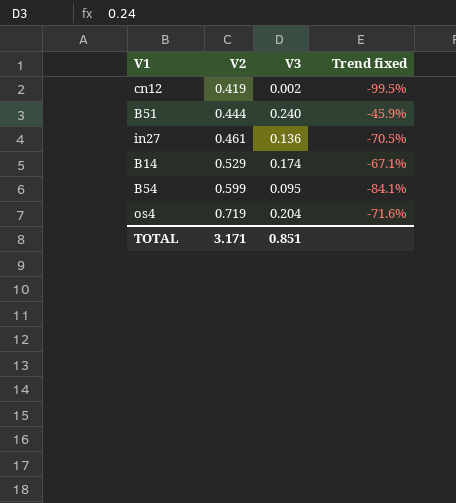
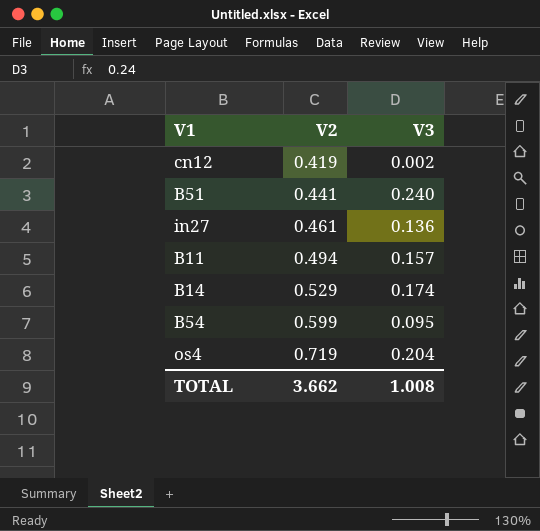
column Trend fixed | formula: ([V3] - [V2]) / [V2] -> none
B51 | V2: 0.444 -> 0.441
row B11: none -> 0.494 | 0.157
TOTAL | V2: 3.171 -> 3.662
TOTAL | V3: 0.851 -> 1.008

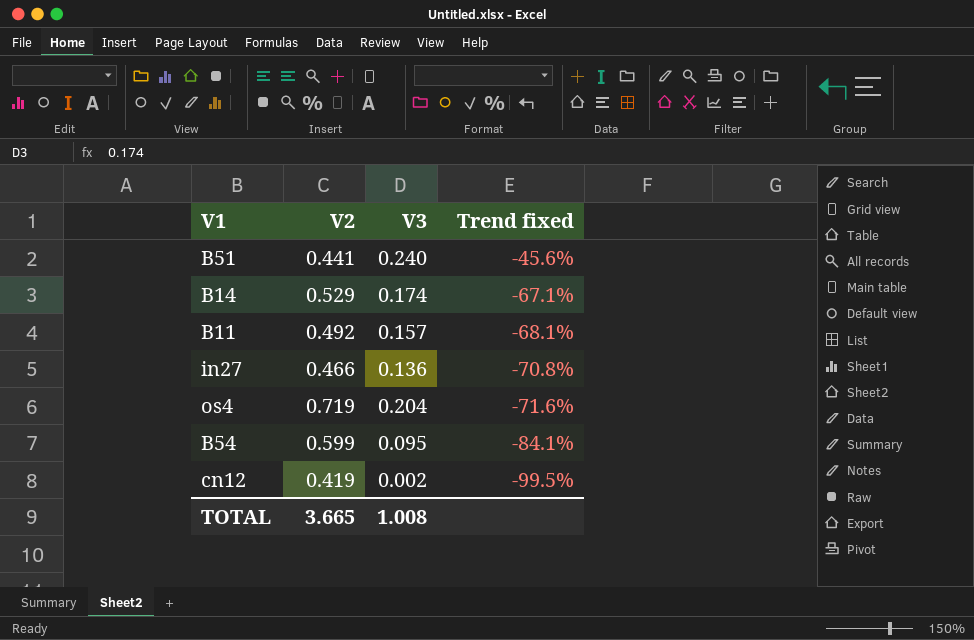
row order: V2 ascending -> Trend fixed descending
column Trend fixed | formula: none -> ([V3] - [V2]) / [V2]
B11 | V2: 0.494 -> 0.492
in27 | V2: 0.461 -> 0.466
TOTAL | V2: 3.662 -> 3.665

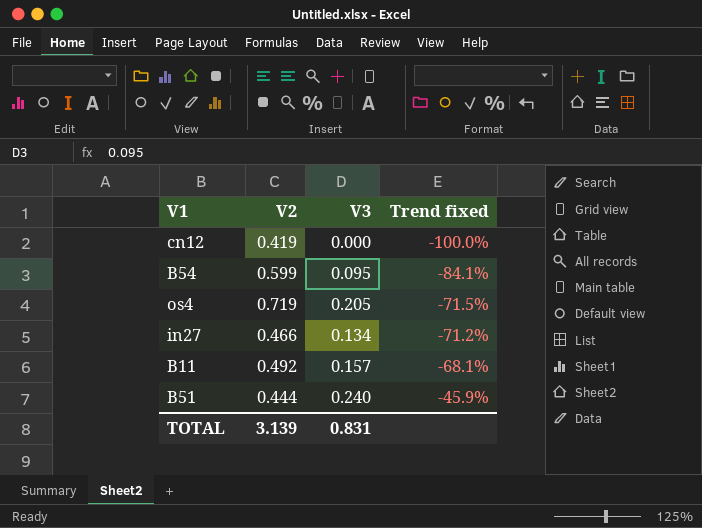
row order: Trend fixed descending -> Trend fixed ascending
row B14: 0.529 | 0.174 | -67.1% -> none
cn12 | V3: 0.002 -> 0.000
cn12 | Trend fixed: -99.5% -> -100.0%
os4 | V3: 0.204 -> 0.205
os4 | Trend fixed: -71.6% -> -71.5%
in27 | V3: 0.136 -> 0.134
in27 | Trend fixed: -70.8% -> -71.2%
B51 | V2: 0.441 -> 0.444
B51 | Trend fixed: -45.6% -> -45.9%
TOTAL | V2: 3.665 -> 3.139
TOTAL | V3: 1.008 -> 0.831

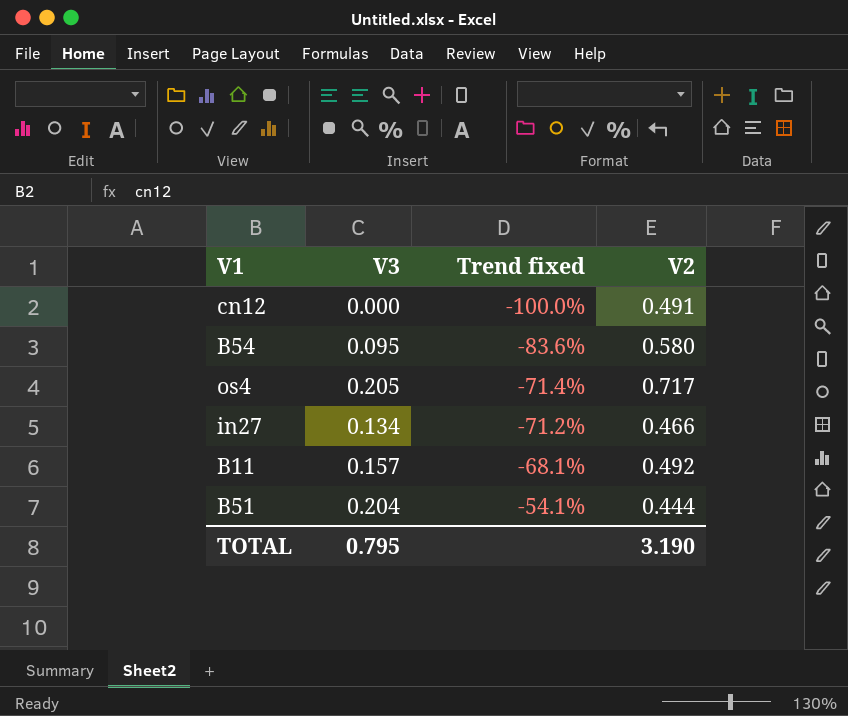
column V2 | position: 2 -> 4
cn12 | V2: 0.419 -> 0.491
B54 | Trend fixed: -84.1% -> -83.6%
B54 | V2: 0.599 -> 0.580
os4 | Trend fixed: -71.5% -> -71.4%
os4 | V2: 0.719 -> 0.717
B51 | V3: 0.240 -> 0.204
B51 | Trend fixed: -45.9% -> -54.1%
TOTAL | V3: 0.831 -> 0.795
TOTAL | V2: 3.139 -> 3.190

